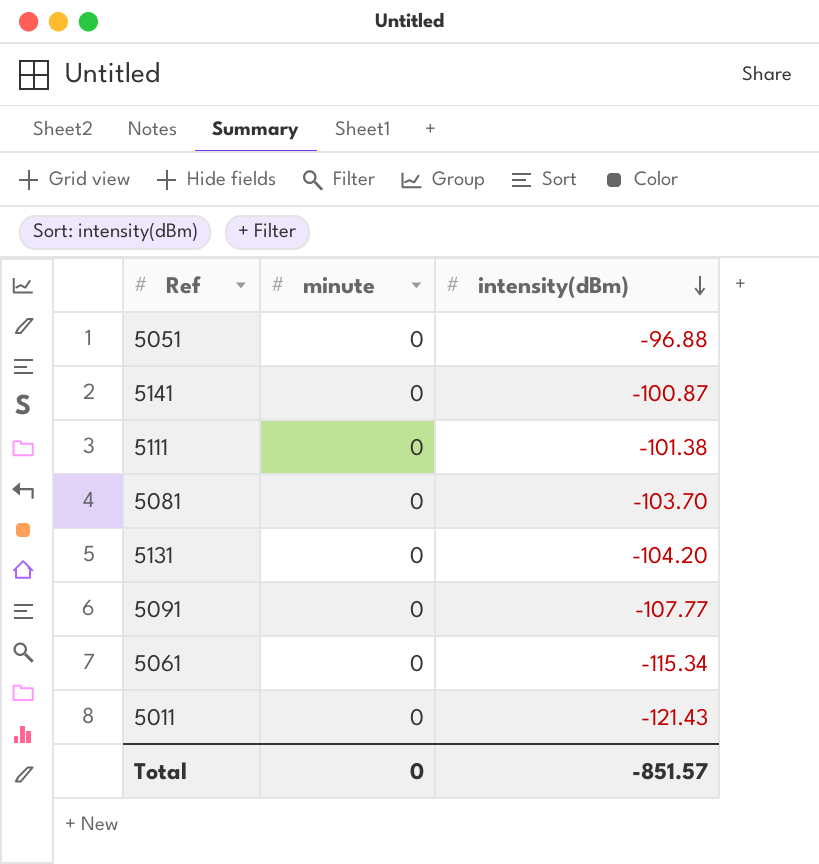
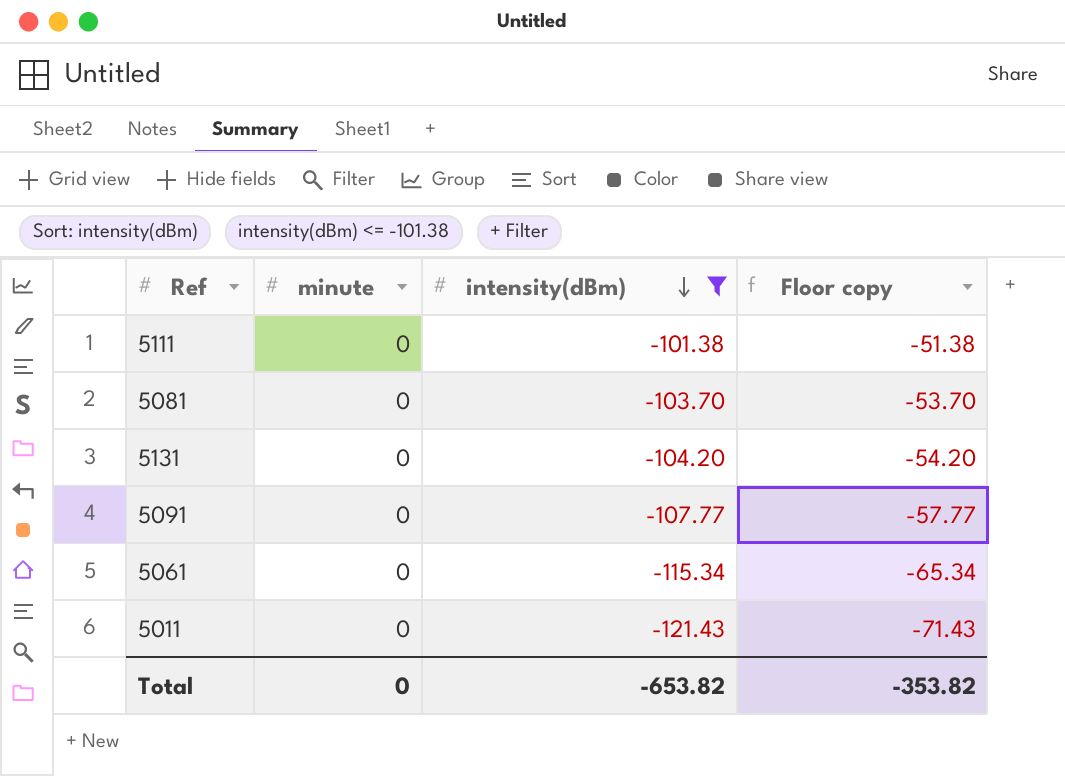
filter: none -> intensity(dBm) <= -101.38
column Floor copy | formula: none -> [intensity(dBm)] + 50
Total | intensity(dBm): -851.57 -> -653.82

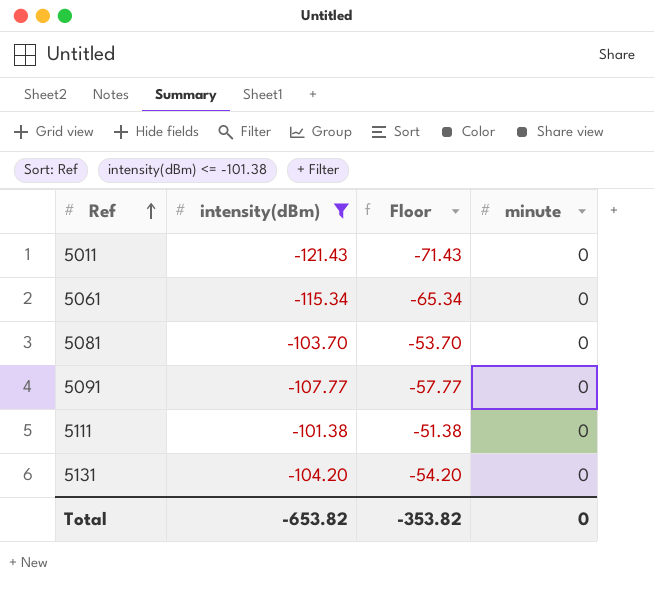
row order: intensity(dBm) descending -> Ref ascending
column name: Floor copy -> Floor
column minute | position: 2 -> 4

